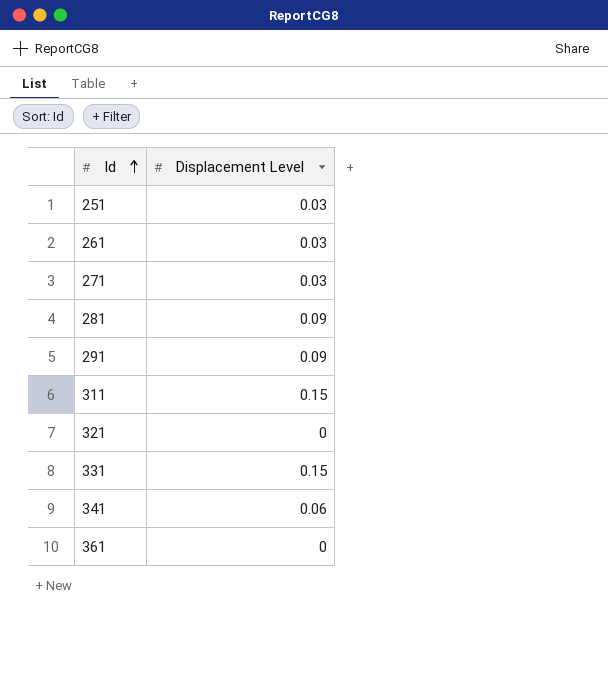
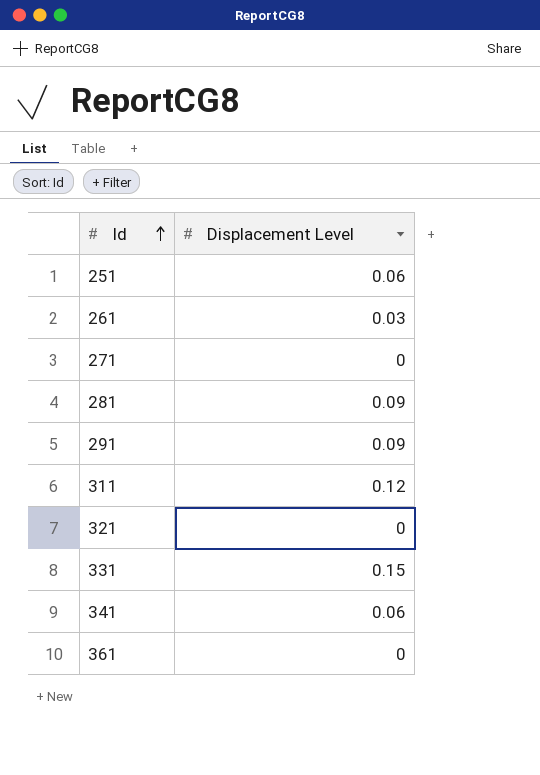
251 | Displacement Level: 0.03 -> 0.06
271 | Displacement Level: 0.03 -> 0
311 | Displacement Level: 0.15 -> 0.12

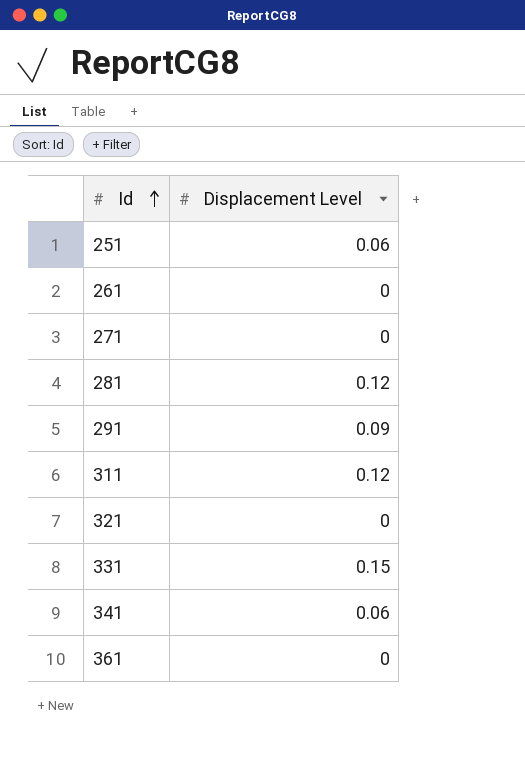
261 | Displacement Level: 0.03 -> 0
281 | Displacement Level: 0.09 -> 0.12

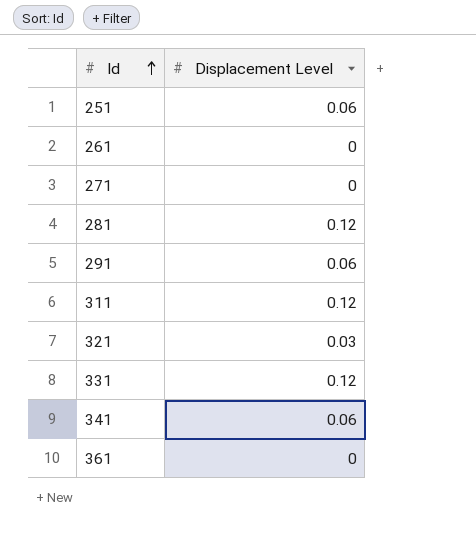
291 | Displacement Level: 0.09 -> 0.06
321 | Displacement Level: 0 -> 0.03
331 | Displacement Level: 0.15 -> 0.12

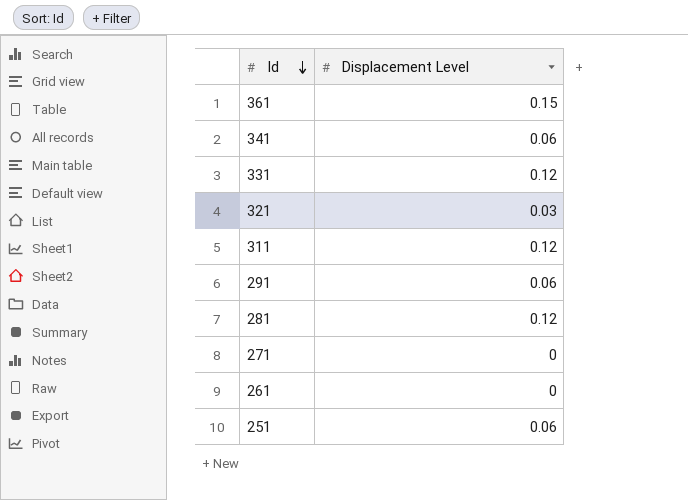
row order: Id ascending -> Id descending
361 | Displacement Level: 0 -> 0.15

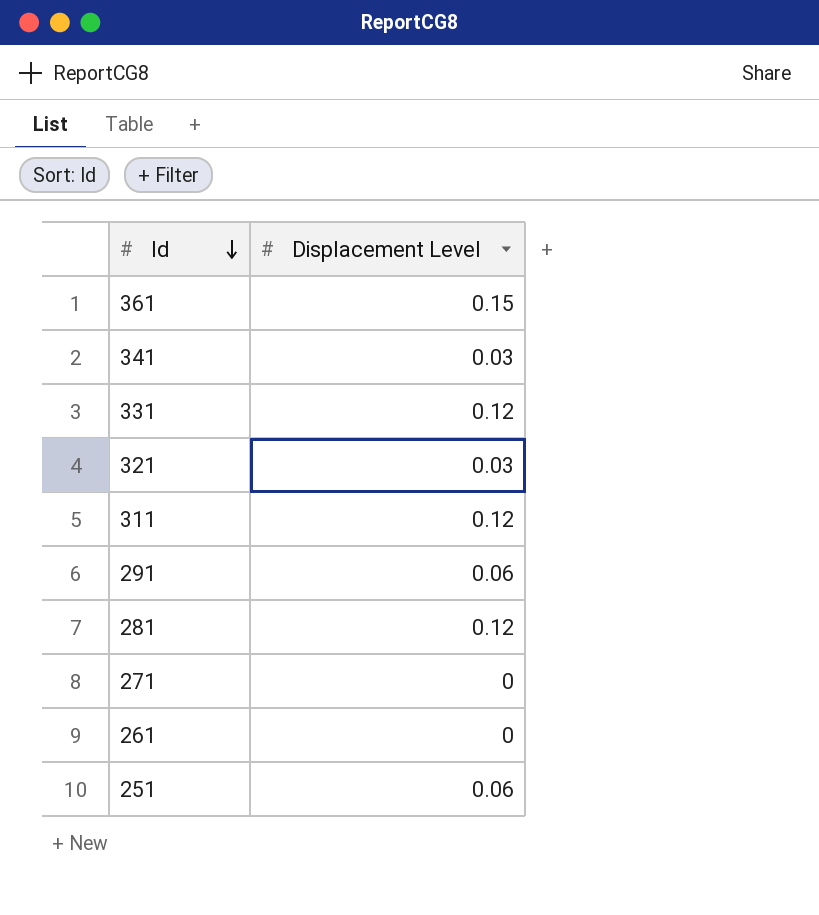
341 | Displacement Level: 0.06 -> 0.03

